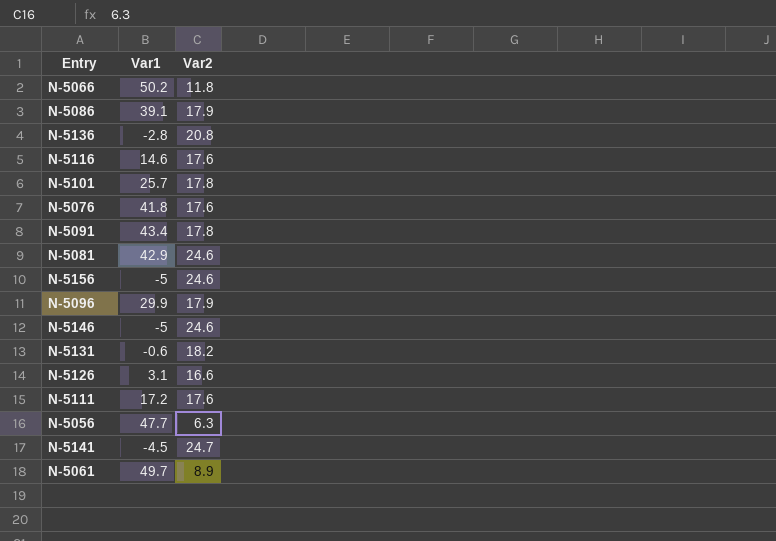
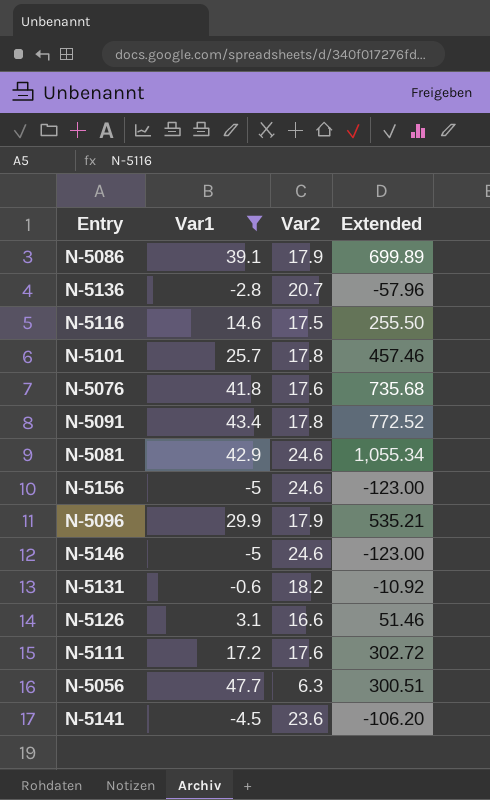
filter: none -> Var1 <= 47.7
column Extended | formula: none -> [Var1] * [Var2]
N-5136 | Var2: 20.8 -> 20.7
N-5116 | Var2: 17.6 -> 17.5
N-5141 | Var2: 24.7 -> 23.6

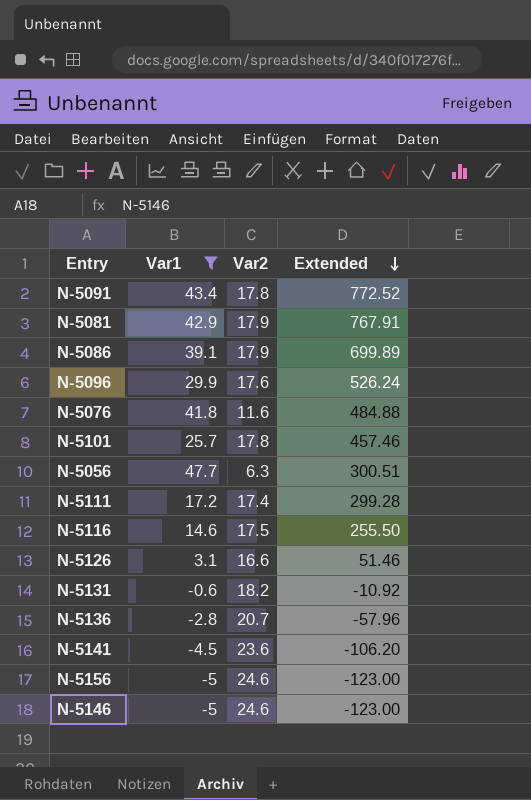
row order: none -> Extended descending
N-5081 | Var2: 24.6 -> 17.9
N-5081 | Extended: 1,055.34 -> 767.91
N-5096 | Var2: 17.9 -> 17.6
N-5096 | Extended: 535.21 -> 526.24
N-5076 | Var2: 17.6 -> 11.6
N-5076 | Extended: 735.68 -> 484.88
N-5111 | Var2: 17.6 -> 17.4
N-5111 | Extended: 302.72 -> 299.28

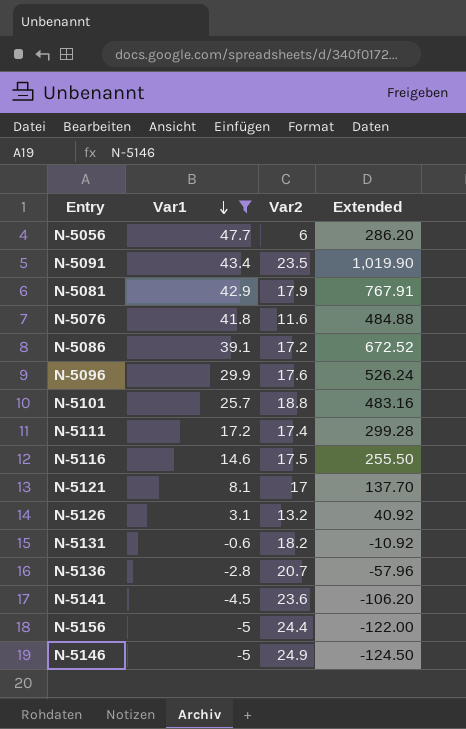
row order: Extended descending -> Var1 descending
N-5056 | Var2: 6.3 -> 6
N-5056 | Extended: 300.51 -> 286.20
N-5091 | Var2: 17.8 -> 23.5
N-5091 | Extended: 772.52 -> 1,019.90
N-5086 | Var2: 17.9 -> 17.2
N-5086 | Extended: 699.89 -> 672.52
N-5101 | Var2: 17.8 -> 18.8
N-5101 | Extended: 457.46 -> 483.16
row N-5121: none -> 8.1 | 17 | 137.70
N-5126 | Var2: 16.6 -> 13.2
N-5126 | Extended: 51.46 -> 40.92
N-5156 | Var2: 24.6 -> 24.4
N-5156 | Extended: -123.00 -> -122.00
N-5146 | Var2: 24.6 -> 24.9
N-5146 | Extended: -123.00 -> -124.50

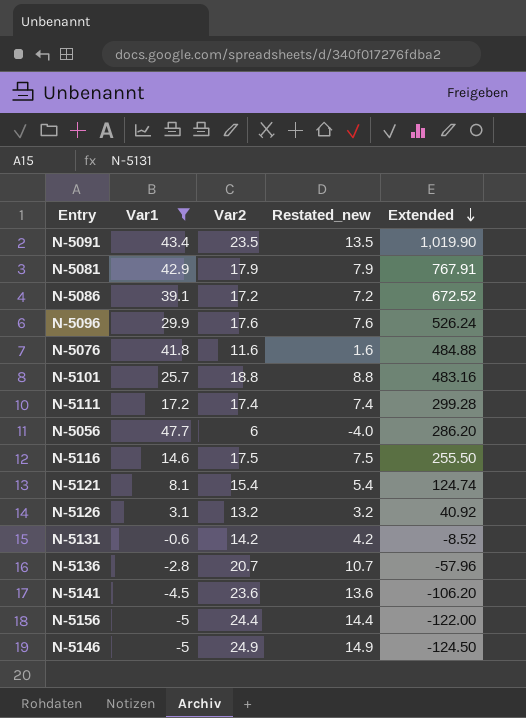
row order: Var1 descending -> Extended descending
column Restated_new | formula: none -> [Var2] - 10
N-5121 | Var2: 17 -> 15.4
N-5121 | Extended: 137.70 -> 124.74
N-5131 | Var2: 18.2 -> 14.2
N-5131 | Extended: -10.92 -> -8.52

